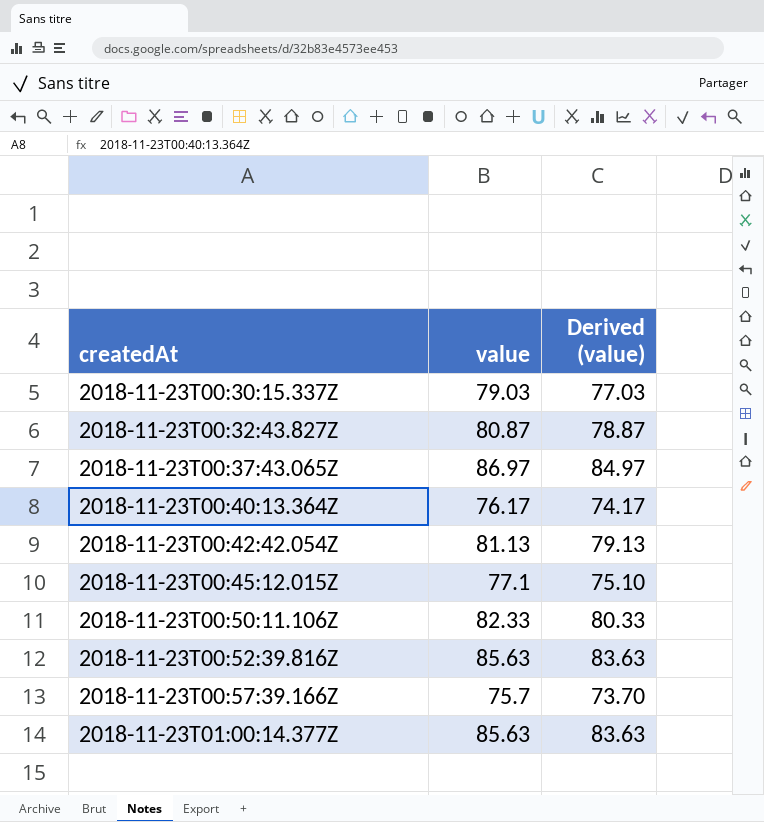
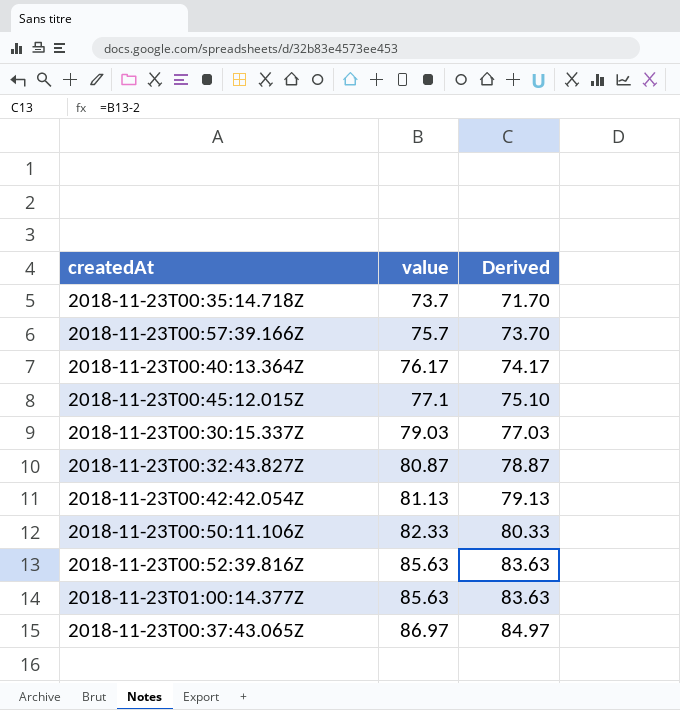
row order: createdAt ascending -> value ascending
column name: Derived (value) -> Derived
row 2018-11-23T00:35:14.718Z: none -> 73.7 | 71.70

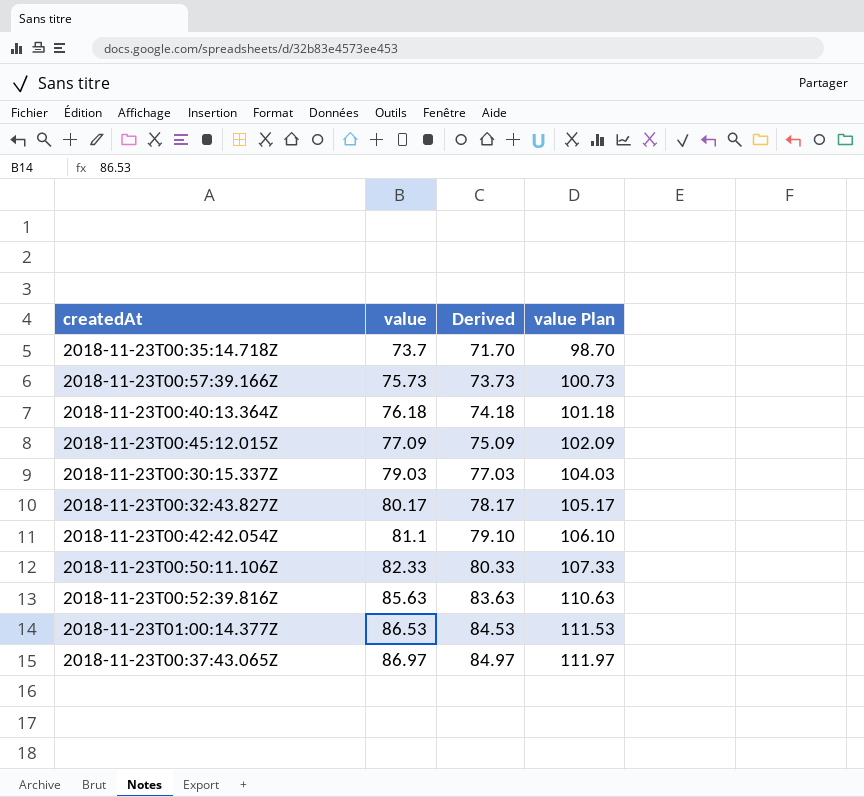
column value Plan | formula: none -> [value] + 25
2018-11-23T00:57:39.166Z | value: 75.7 -> 75.73
2018-11-23T00:57:39.166Z | Derived: 73.70 -> 73.73
2018-11-23T00:40:13.364Z | value: 76.17 -> 76.18
2018-11-23T00:40:13.364Z | Derived: 74.17 -> 74.18
2018-11-23T00:45:12.015Z | value: 77.1 -> 77.09
2018-11-23T00:45:12.015Z | Derived: 75.10 -> 75.09
2018-11-23T00:32:43.827Z | value: 80.87 -> 80.17
2018-11-23T00:32:43.827Z | Derived: 78.87 -> 78.17
2018-11-23T00:42:42.054Z | value: 81.13 -> 81.1
2018-11-23T00:42:42.054Z | Derived: 79.13 -> 79.10
2018-11-23T01:00:14.377Z | value: 85.63 -> 86.53
2018-11-23T01:00:14.377Z | Derived: 83.63 -> 84.53

